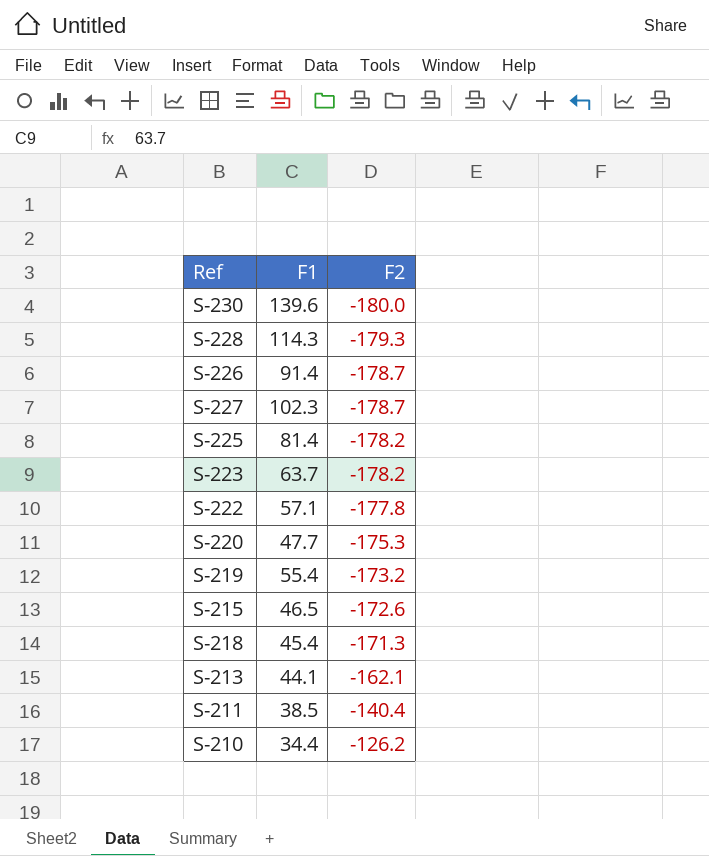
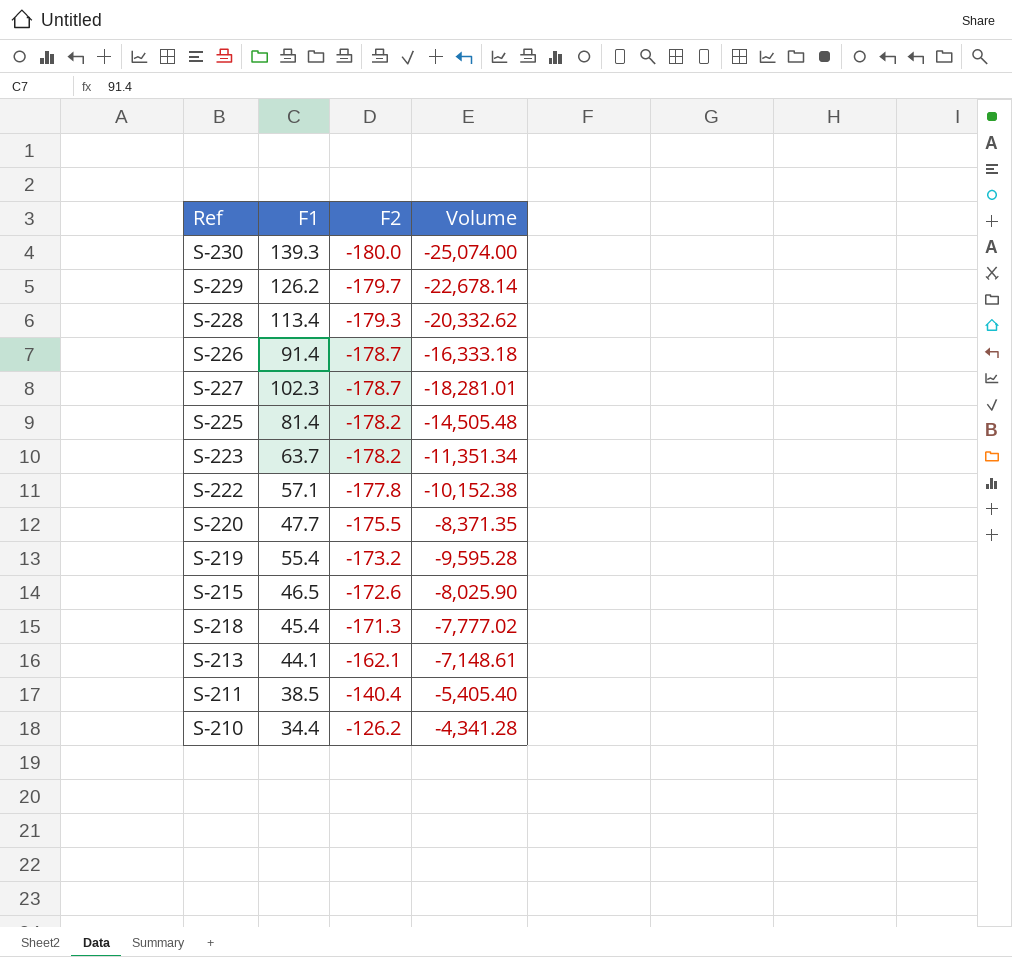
column Volume | formula: none -> [F1] * [F2]
S-230 | F1: 139.6 -> 139.3
row S-229: none -> 126.2 | -179.7 | -22,678.14
S-228 | F1: 114.3 -> 113.4
S-220 | F2: -175.3 -> -175.5

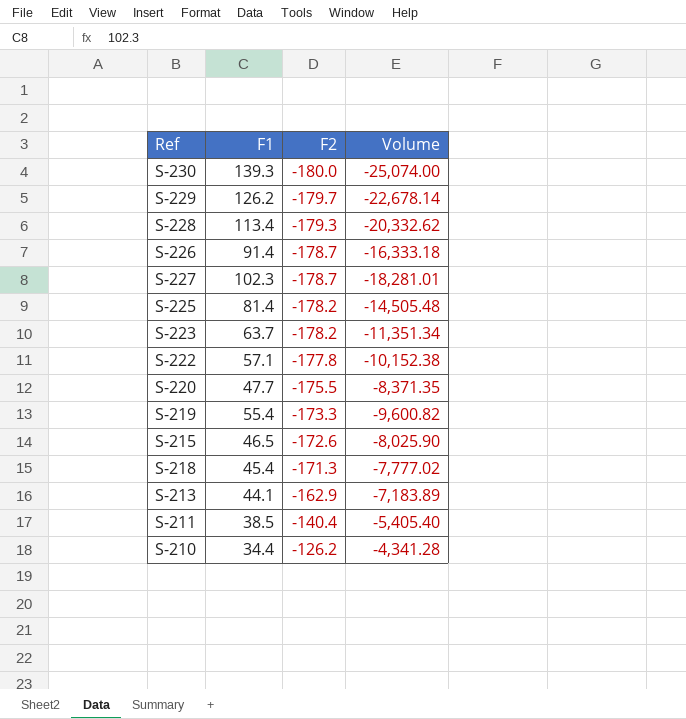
S-219 | F2: -173.2 -> -173.3
S-219 | Volume: -9,595.28 -> -9,600.82
S-213 | F2: -162.1 -> -162.9
S-213 | Volume: -7,148.61 -> -7,183.89

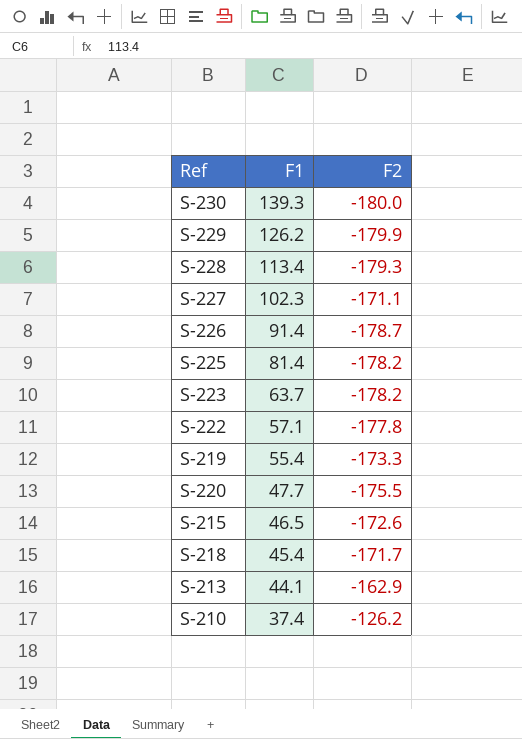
row order: F2 ascending -> F1 descending
column Volume | formula: [F1] * [F2] -> none
row S-211: 38.5 | -140.4 | -5,405.40 -> none
S-229 | F2: -179.7 -> -179.9
S-227 | F2: -178.7 -> -171.1
S-218 | F2: -171.3 -> -171.7
S-210 | F1: 34.4 -> 37.4

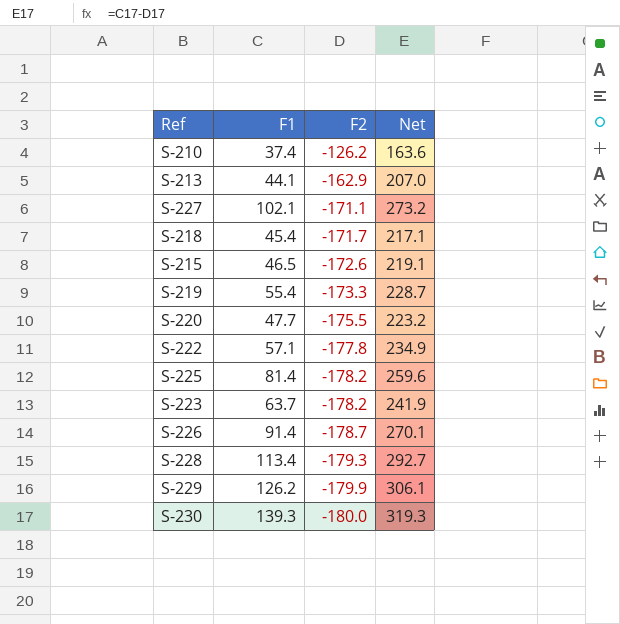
row order: F1 descending -> F2 descending
column Net | formula: none -> [F1] - [F2]
S-227 | F1: 102.3 -> 102.1

